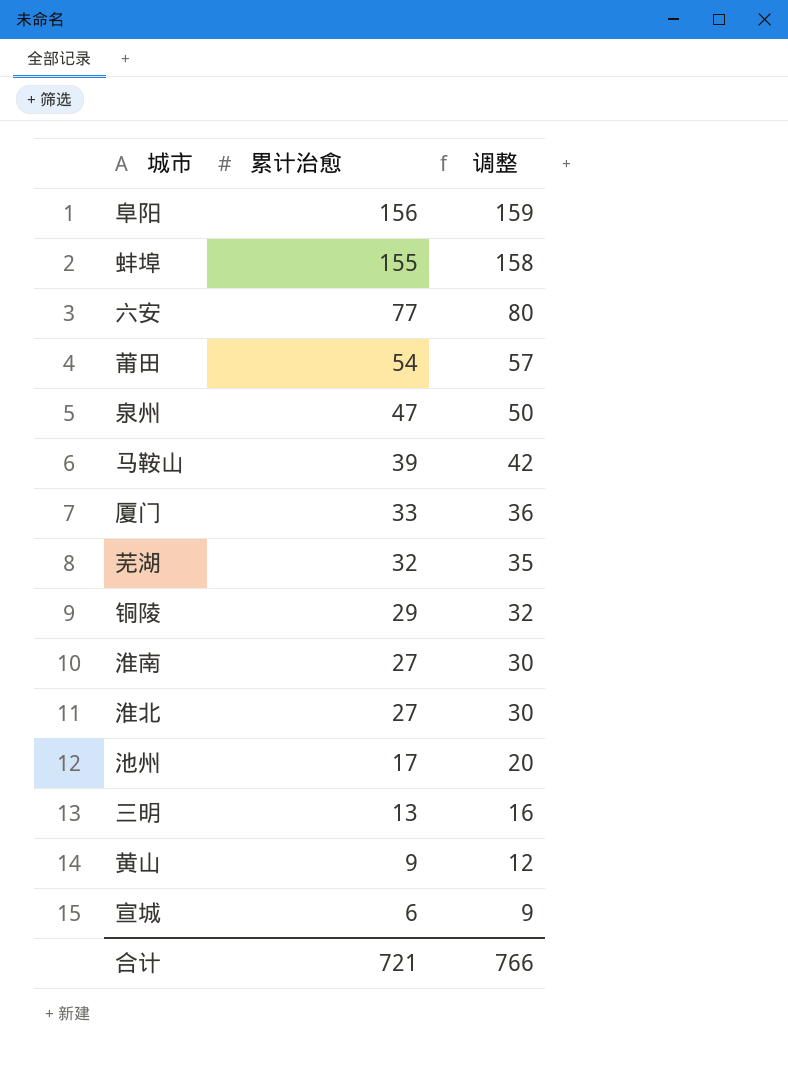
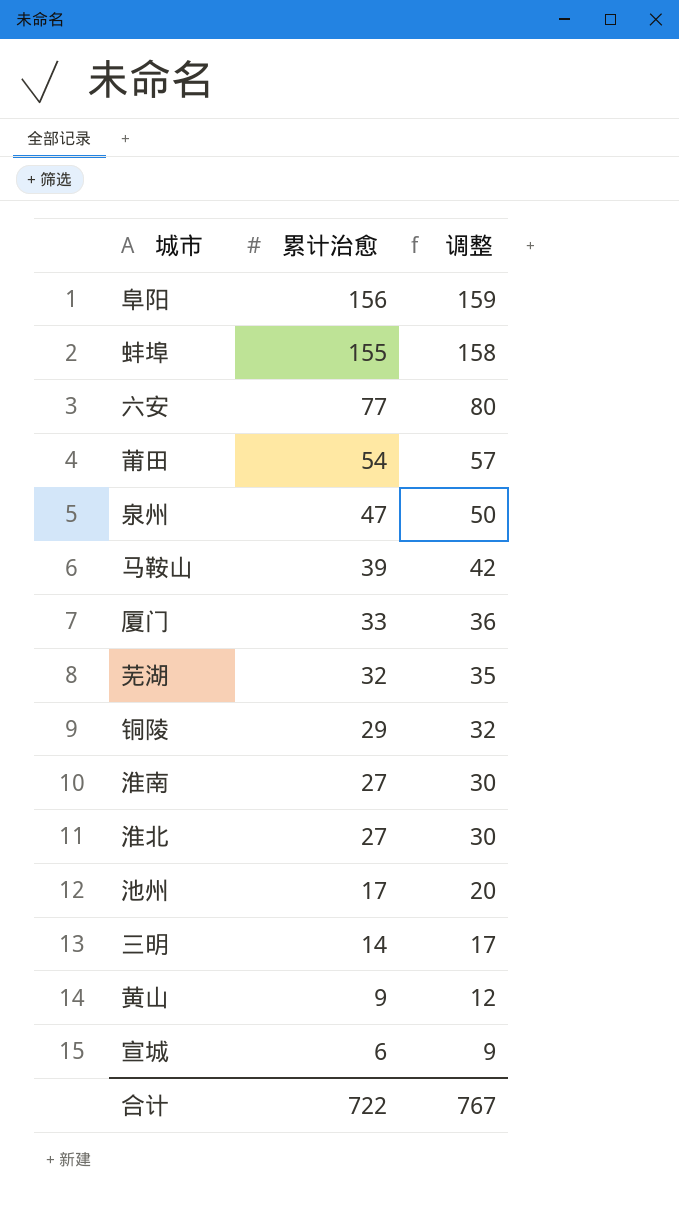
三明 | 累计治愈: 13 -> 14
三明 | 调整: 16 -> 17
合计 | 累计治愈: 721 -> 722
合计 | 调整: 766 -> 767

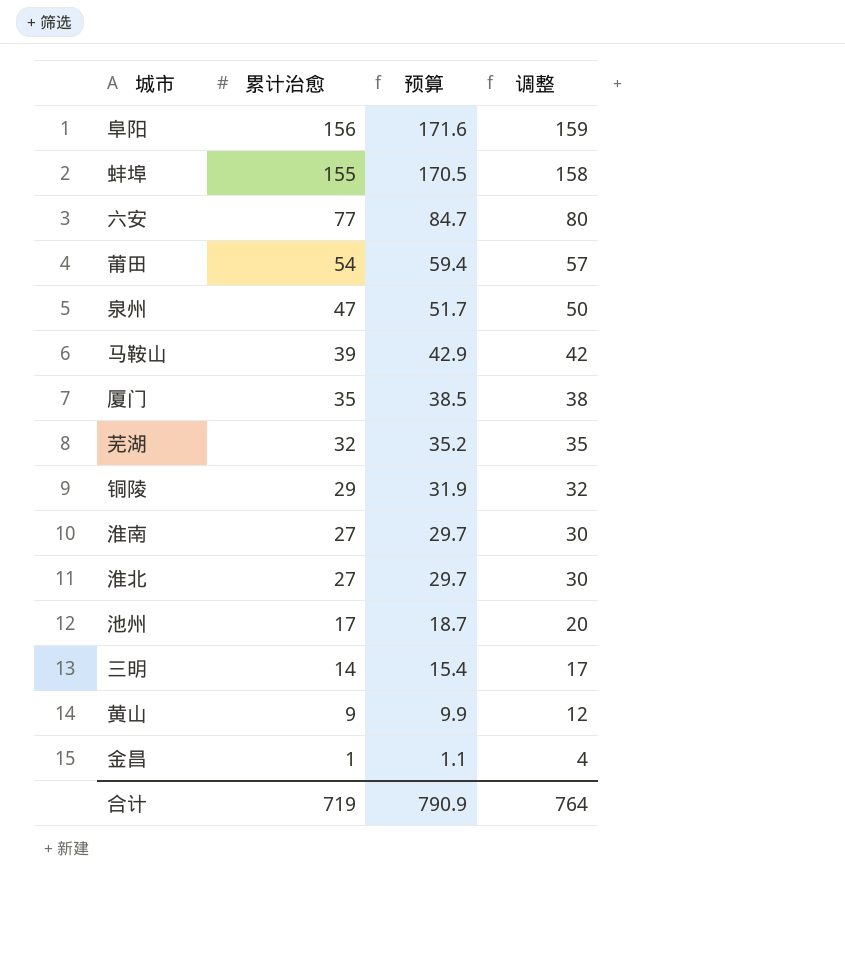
column 预算 | formula: none -> [累计治愈] * 1.1
row 宣城: 6 | 9 -> none
厦门 | 累计治愈: 33 -> 35
厦门 | 调整: 36 -> 38
row 金昌: none -> 1 | 1.1 | 4
合计 | 累计治愈: 722 -> 719
合计 | 调整: 767 -> 764

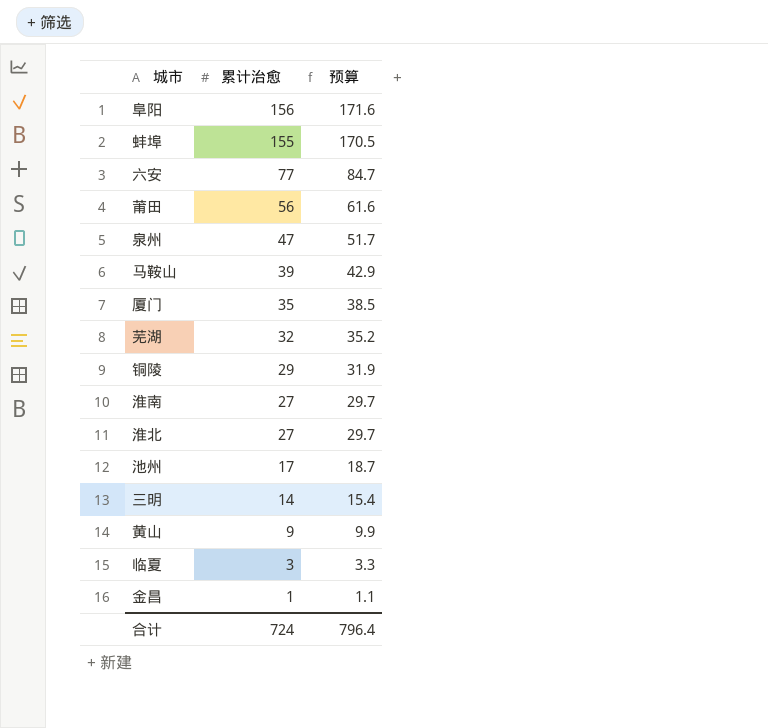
column 调整 | formula: [累计治愈] + 3 -> none
莆田 | 累计治愈: 54 -> 56
莆田 | 预算: 59.4 -> 61.6
row 临夏: none -> 3 | 3.3
合计 | 累计治愈: 719 -> 724
合计 | 预算: 790.9 -> 796.4

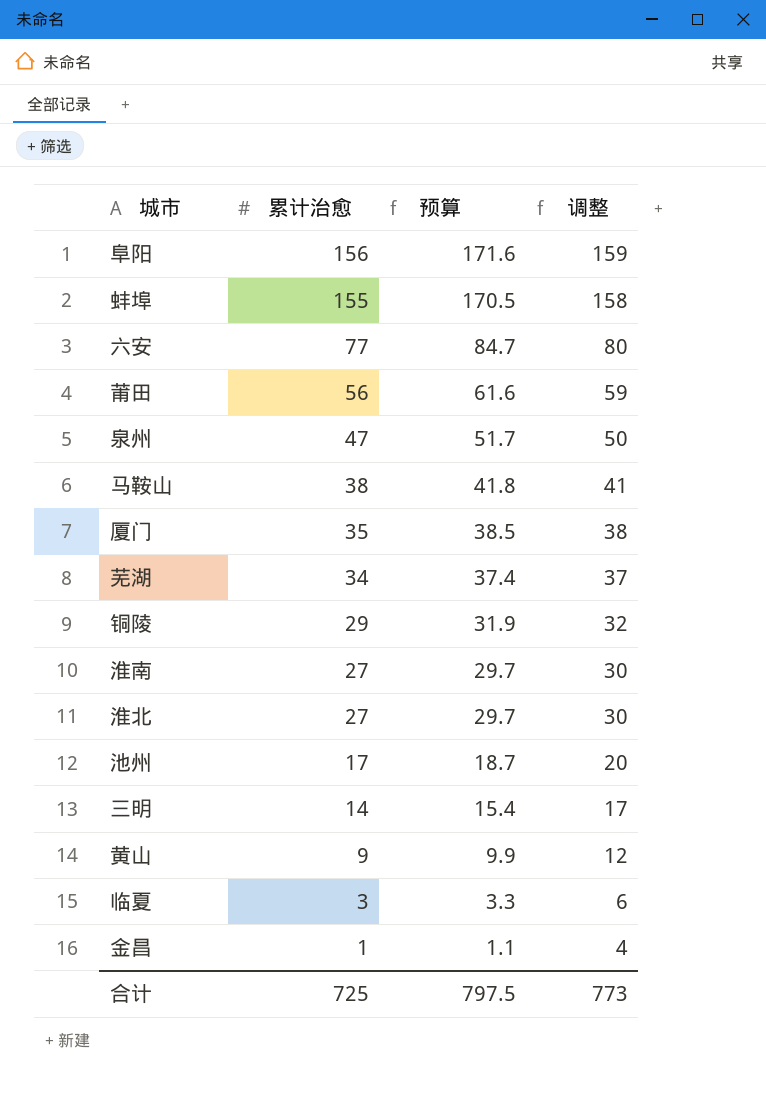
column 调整 | formula: none -> [累计治愈] + 3
马鞍山 | 累计治愈: 39 -> 38
马鞍山 | 预算: 42.9 -> 41.8
芜湖 | 累计治愈: 32 -> 34
芜湖 | 预算: 35.2 -> 37.4
合计 | 累计治愈: 724 -> 725
合计 | 预算: 796.4 -> 797.5

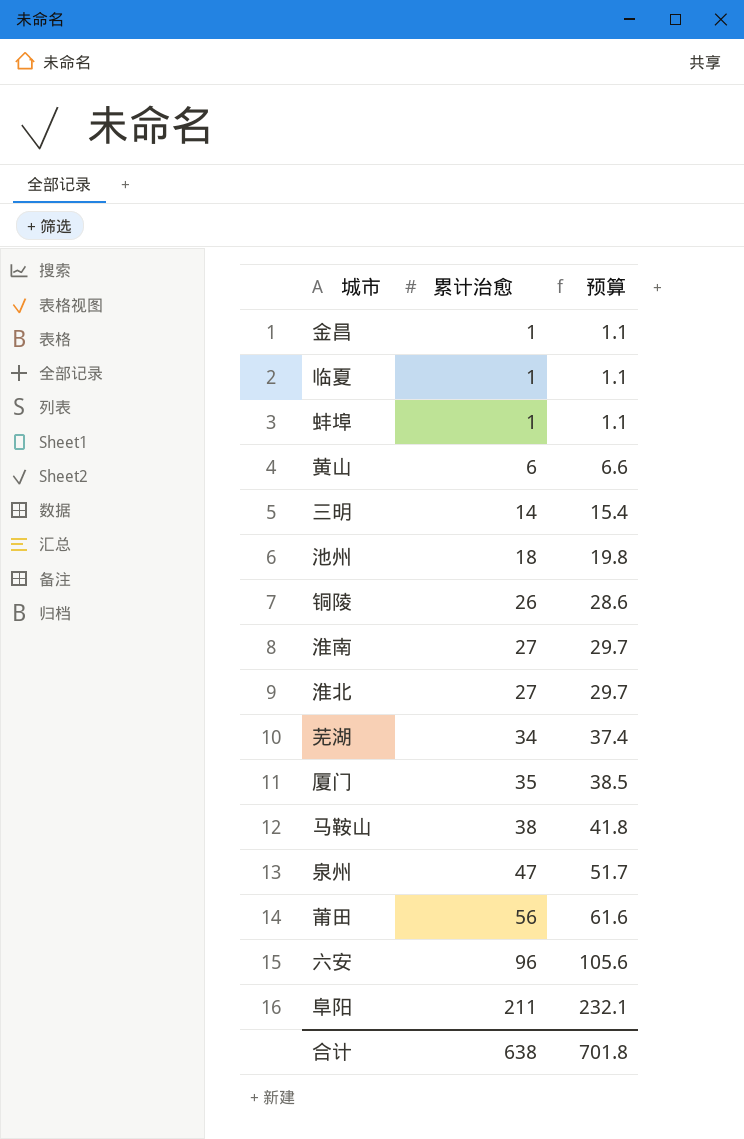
row order: 累计治愈 descending -> 累计治愈 ascending
column 调整 | formula: [累计治愈] + 3 -> none
临夏 | 累计治愈: 3 -> 1
临夏 | 预算: 3.3 -> 1.1
蚌埠 | 累计治愈: 155 -> 1
蚌埠 | 预算: 170.5 -> 1.1
黄山 | 累计治愈: 9 -> 6
黄山 | 预算: 9.9 -> 6.6
池州 | 累计治愈: 17 -> 18
池州 | 预算: 18.7 -> 19.8
铜陵 | 累计治愈: 29 -> 26
铜陵 | 预算: 31.9 -> 28.6
六安 | 累计治愈: 77 -> 96
六安 | 预算: 84.7 -> 105.6
阜阳 | 累计治愈: 156 -> 211
阜阳 | 预算: 171.6 -> 232.1
合计 | 累计治愈: 725 -> 638
合计 | 预算: 797.5 -> 701.8

